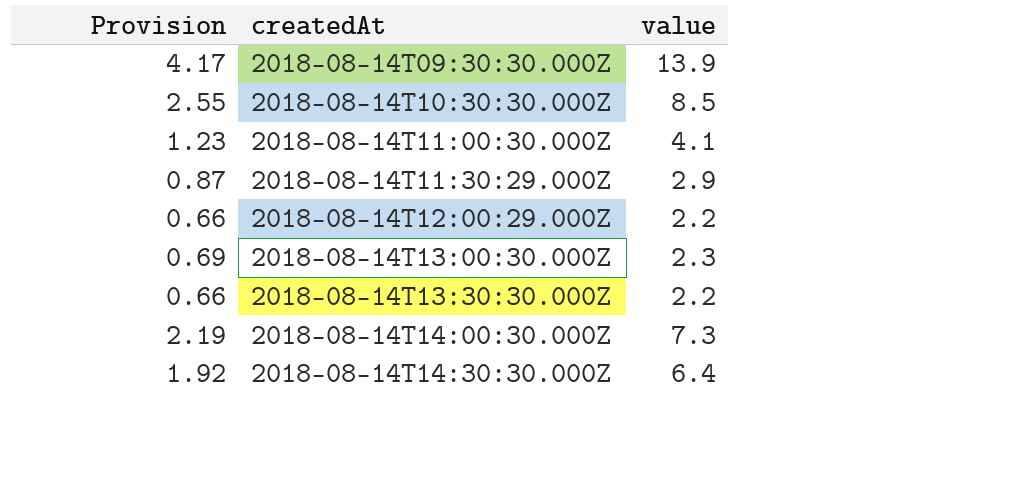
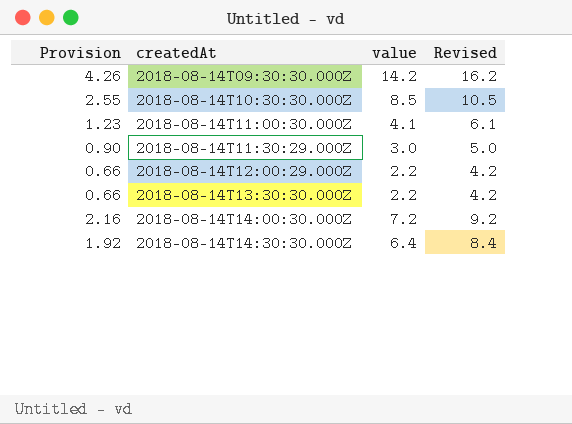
column Revised | formula: none -> [value] + 2
row 2018-08-14T13:00:30.000Z: 0.69 | 2.3 -> none
2018-08-14T09:30:30.000Z | Provision: 4.17 -> 4.26
2018-08-14T09:30:30.000Z | value: 13.9 -> 14.2
2018-08-14T11:30:29.000Z | Provision: 0.87 -> 0.90
2018-08-14T11:30:29.000Z | value: 2.9 -> 3.0
2018-08-14T14:00:30.000Z | Provision: 2.19 -> 2.16
2018-08-14T14:00:30.000Z | value: 7.3 -> 7.2

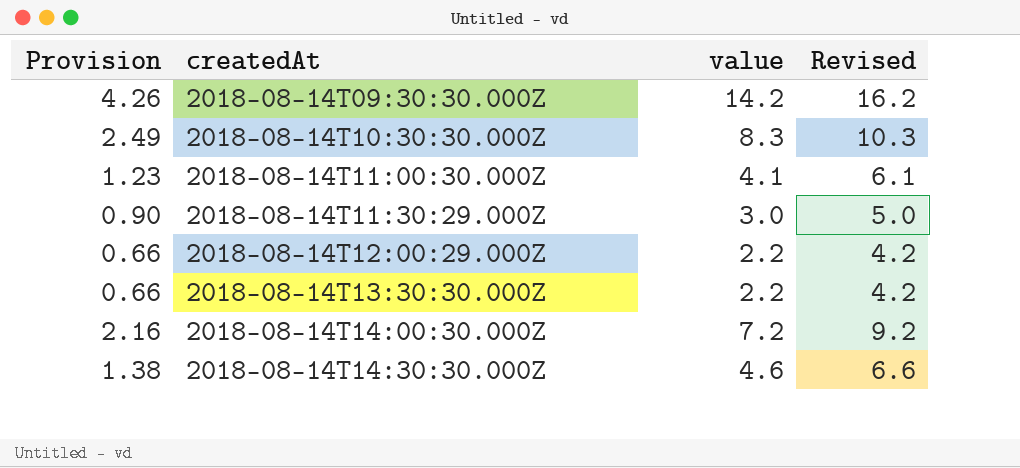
2018-08-14T10:30:30.000Z | Provision: 2.55 -> 2.49
2018-08-14T10:30:30.000Z | value: 8.5 -> 8.3
2018-08-14T10:30:30.000Z | Revised: 10.5 -> 10.3
2018-08-14T14:30:30.000Z | Provision: 1.92 -> 1.38
2018-08-14T14:30:30.000Z | value: 6.4 -> 4.6
2018-08-14T14:30:30.000Z | Revised: 8.4 -> 6.6

